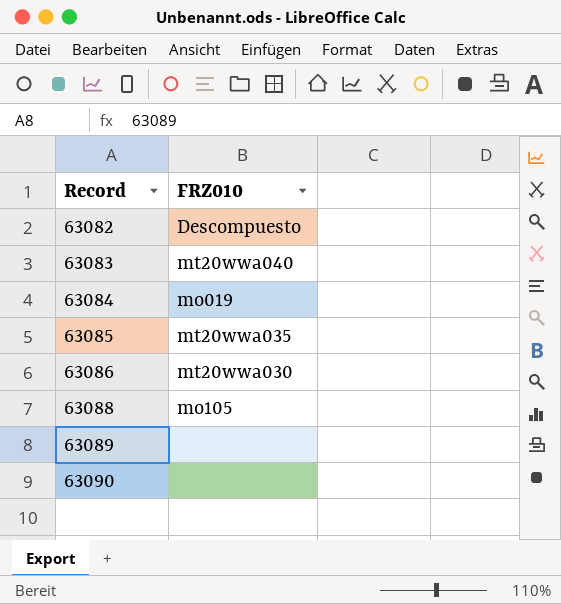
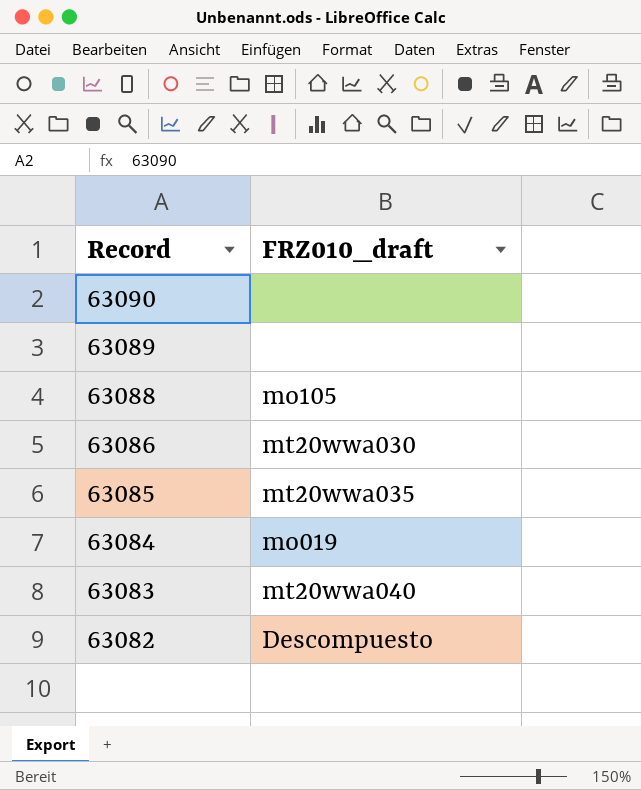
row order: Record ascending -> Record descending
column name: FRZ010 -> FRZ010_draft

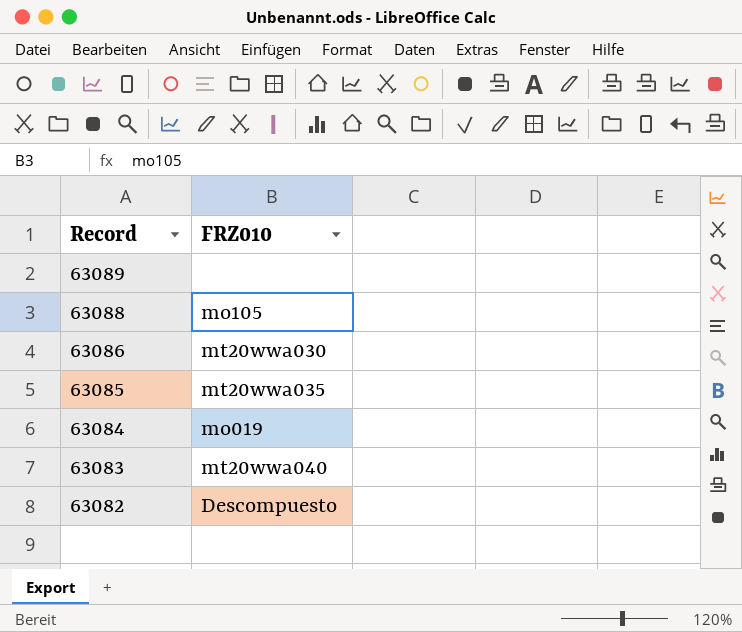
column name: FRZ010_draft -> FRZ010
row 63090: none -> none

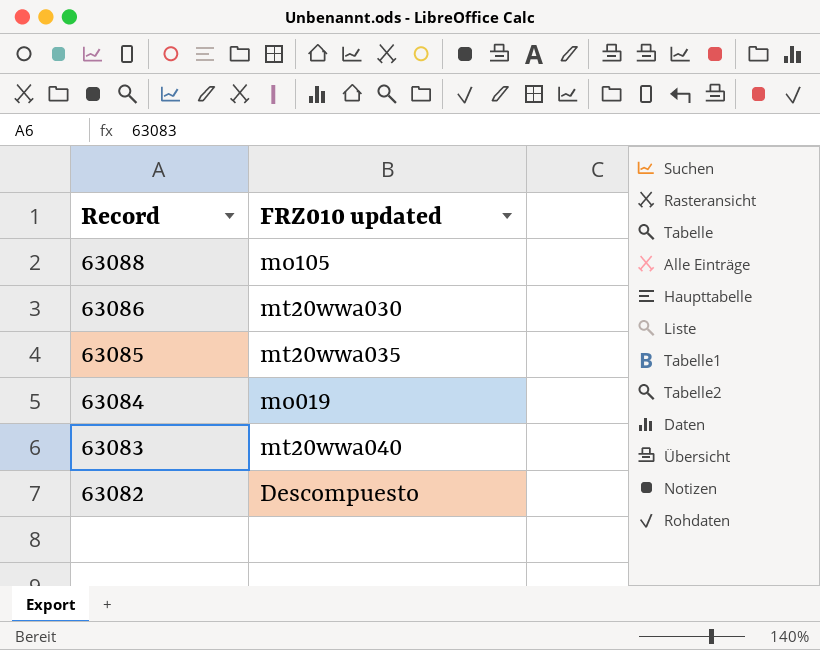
column name: FRZ010 -> FRZ010 updated
row 63089: none -> none

